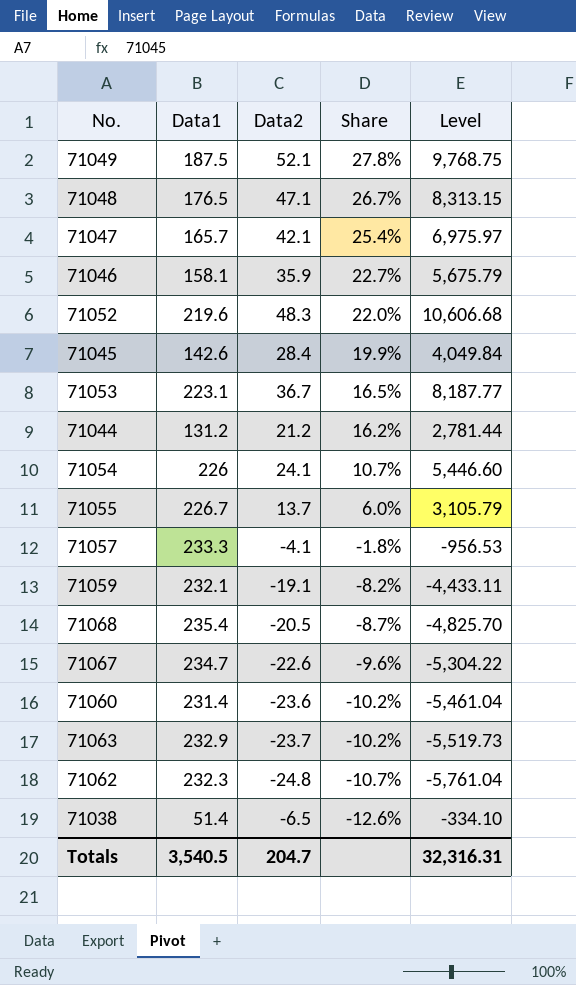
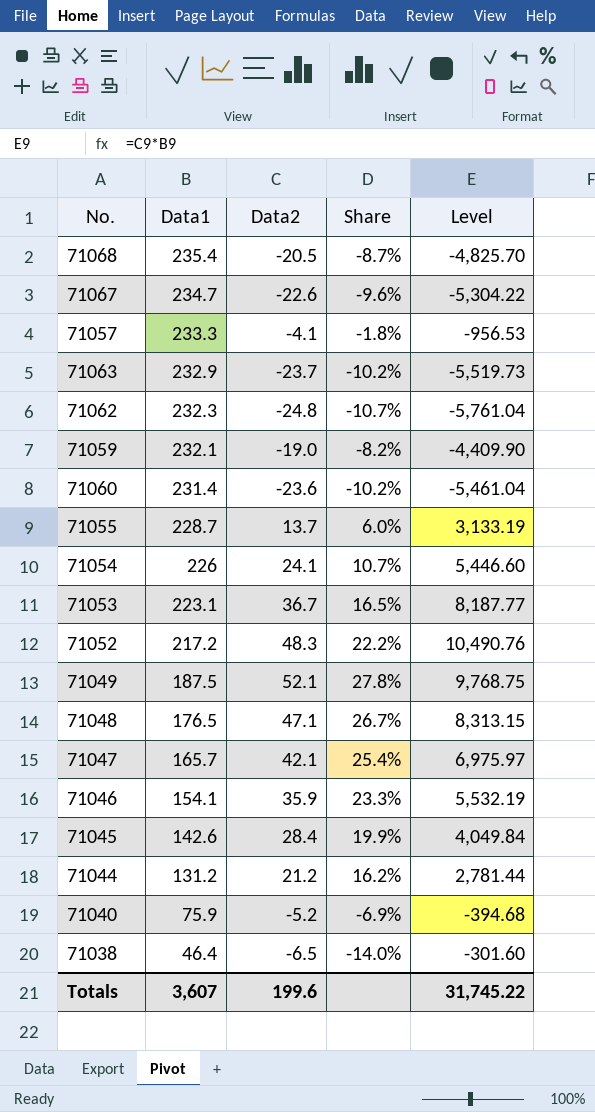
row order: Share descending -> Data1 descending
71059 | Data2: -19.1 -> -19.0
71059 | Level: -4,433.11 -> -4,409.90
71055 | Data1: 226.7 -> 228.7
71055 | Level: 3,105.79 -> 3,133.19
71052 | Data1: 219.6 -> 217.2
71052 | Share: 22.0% -> 22.2%
71052 | Level: 10,606.68 -> 10,490.76
71046 | Data1: 158.1 -> 154.1
71046 | Share: 22.7% -> 23.3%
71046 | Level: 5,675.79 -> 5,532.19
row 71040: none -> 75.9 | -5.2 | -6.9% | -394.68
71038 | Data1: 51.4 -> 46.4
71038 | Share: -12.6% -> -14.0%
71038 | Level: -334.10 -> -301.60
Totals | Data1: 3,540.5 -> 3,607
Totals | Data2: 204.7 -> 199.6
Totals | Level: 32,316.31 -> 31,745.22

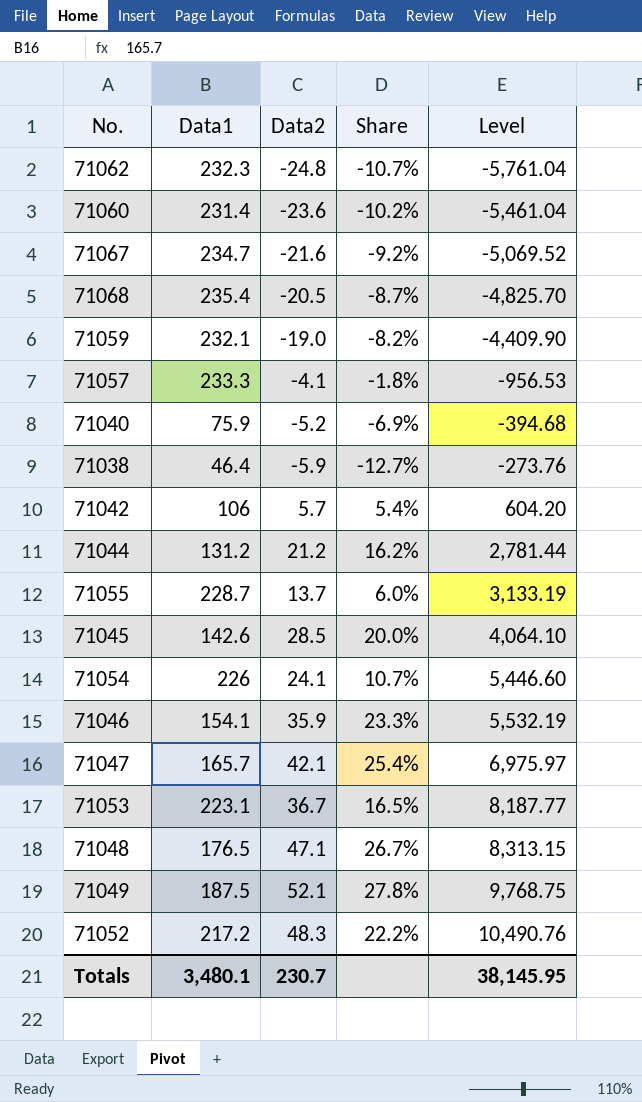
row order: Data1 descending -> Level ascending
row 71063: 232.9 | -23.7 | -10.2% | -5,519.73 -> none
71067 | Data2: -22.6 -> -21.6
71067 | Share: -9.6% -> -9.2%
71067 | Level: -5,304.22 -> -5,069.52
71038 | Data2: -6.5 -> -5.9
71038 | Share: -14.0% -> -12.7%
71038 | Level: -301.60 -> -273.76
row 71042: none -> 106 | 5.7 | 5.4% | 604.20
71045 | Data2: 28.4 -> 28.5
71045 | Share: 19.9% -> 20.0%
71045 | Level: 4,049.84 -> 4,064.10
Totals | Data1: 3,607 -> 3,480.1
Totals | Data2: 199.6 -> 230.7
Totals | Level: 31,745.22 -> 38,145.95

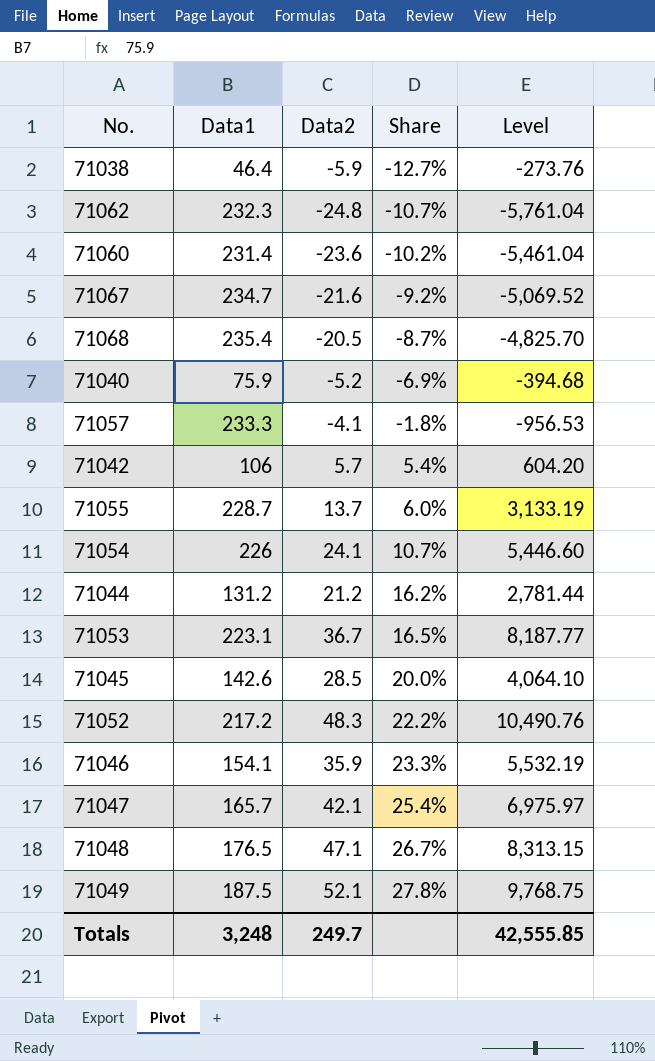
row order: Level ascending -> Share ascending
row 71059: 232.1 | -19.0 | -8.2% | -4,409.90 -> none
Totals | Data1: 3,480.1 -> 3,248
Totals | Data2: 230.7 -> 249.7
Totals | Level: 38,145.95 -> 42,555.85

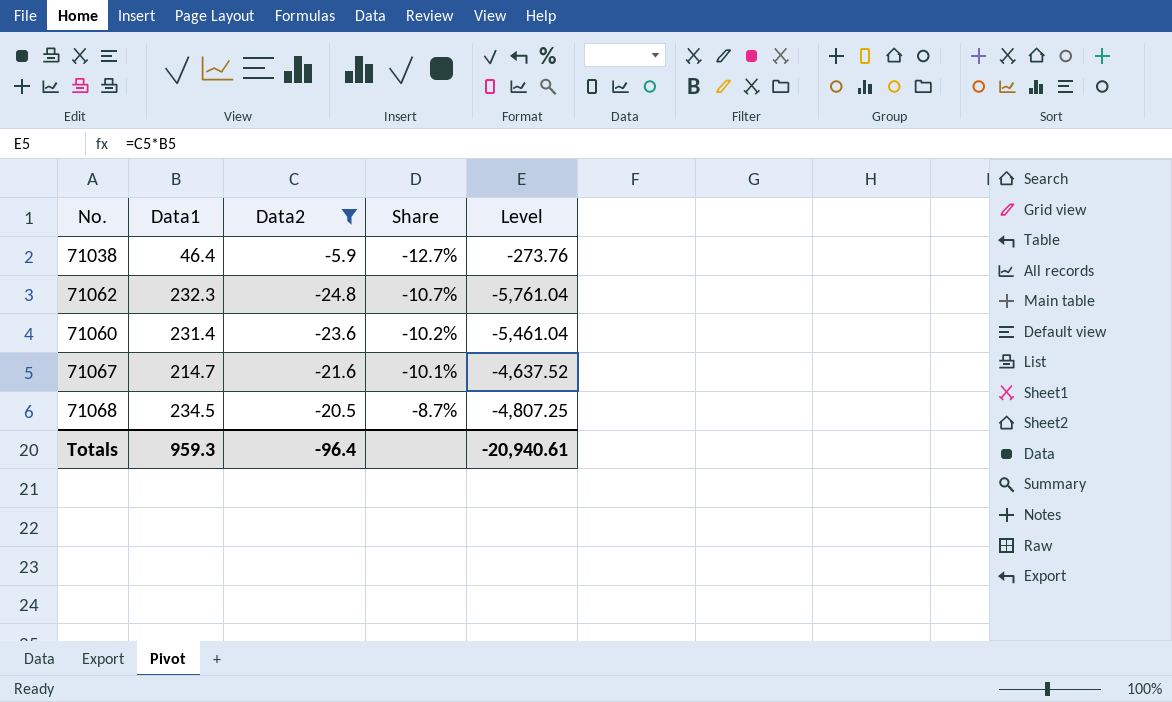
filter: none -> Data2 <= -5.9
71067 | Data1: 234.7 -> 214.7
71067 | Share: -9.2% -> -10.1%
71067 | Level: -5,069.52 -> -4,637.52
71068 | Data1: 235.4 -> 234.5
71068 | Level: -4,825.70 -> -4,807.25
Totals | Data1: 3,248 -> 959.3
Totals | Data2: 249.7 -> -96.4
Totals | Level: 42,555.85 -> -20,940.61

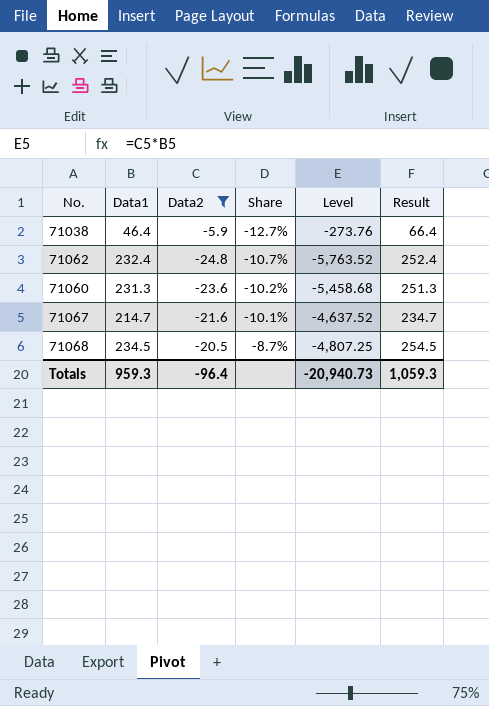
column Result | formula: none -> [Data1] + 20
71062 | Data1: 232.3 -> 232.4
71062 | Level: -5,761.04 -> -5,763.52
71060 | Data1: 231.4 -> 231.3
71060 | Level: -5,461.04 -> -5,458.68
Totals | Level: -20,940.61 -> -20,940.73

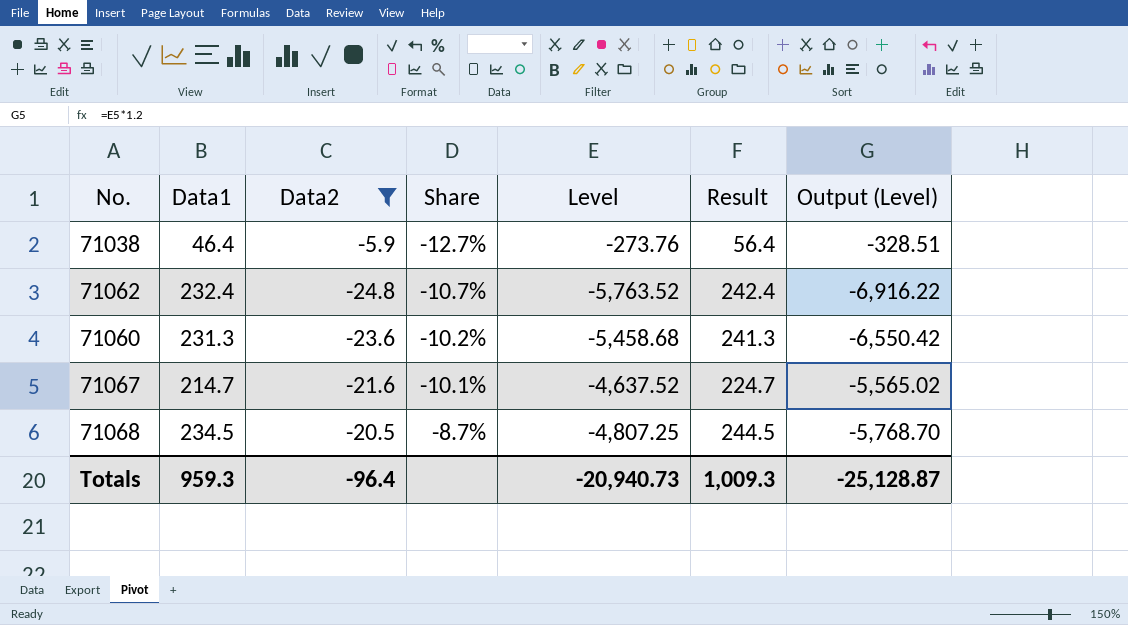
column Result | formula: [Data1] + 20 -> [Data1] + 10
column Output (Level) | formula: none -> [Level] * 1.2
Totals | Result: 1,059.3 -> 1,009.3

